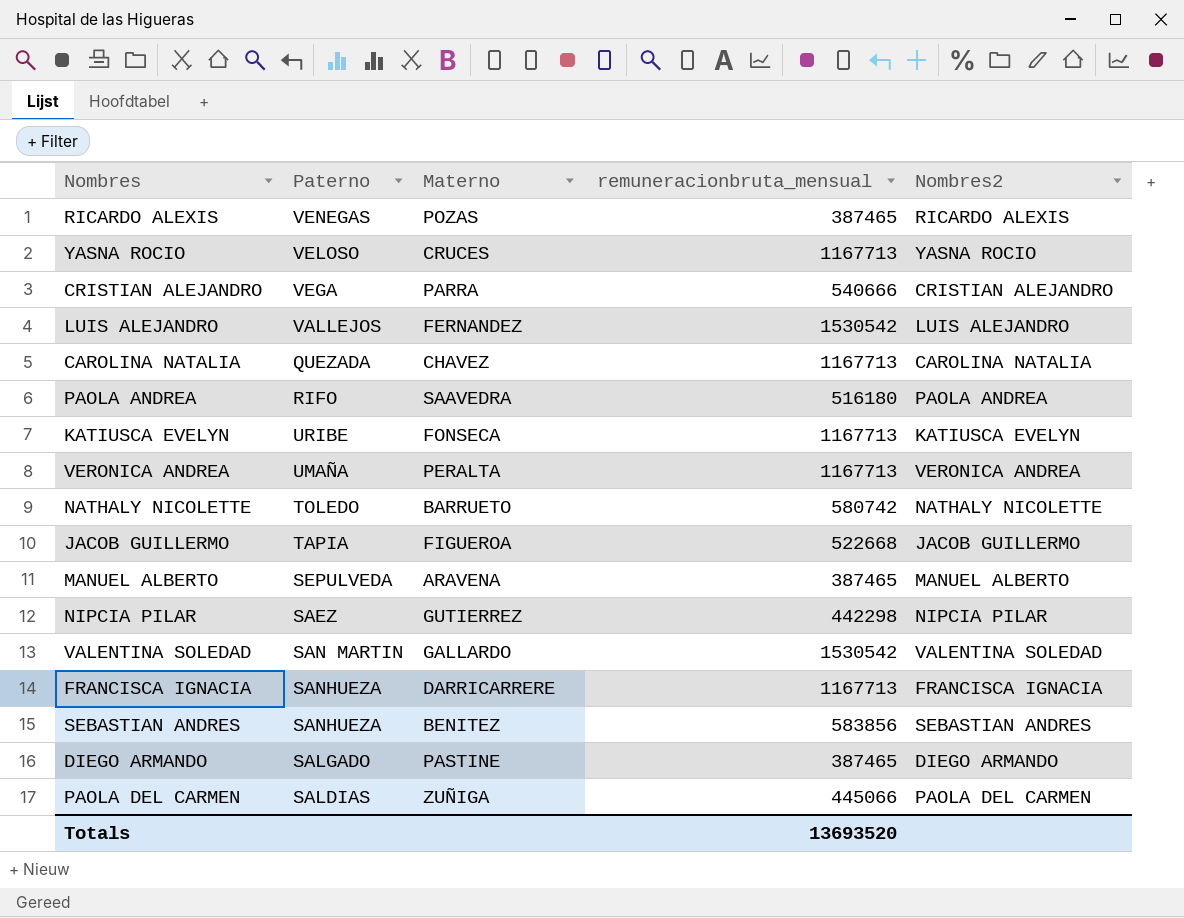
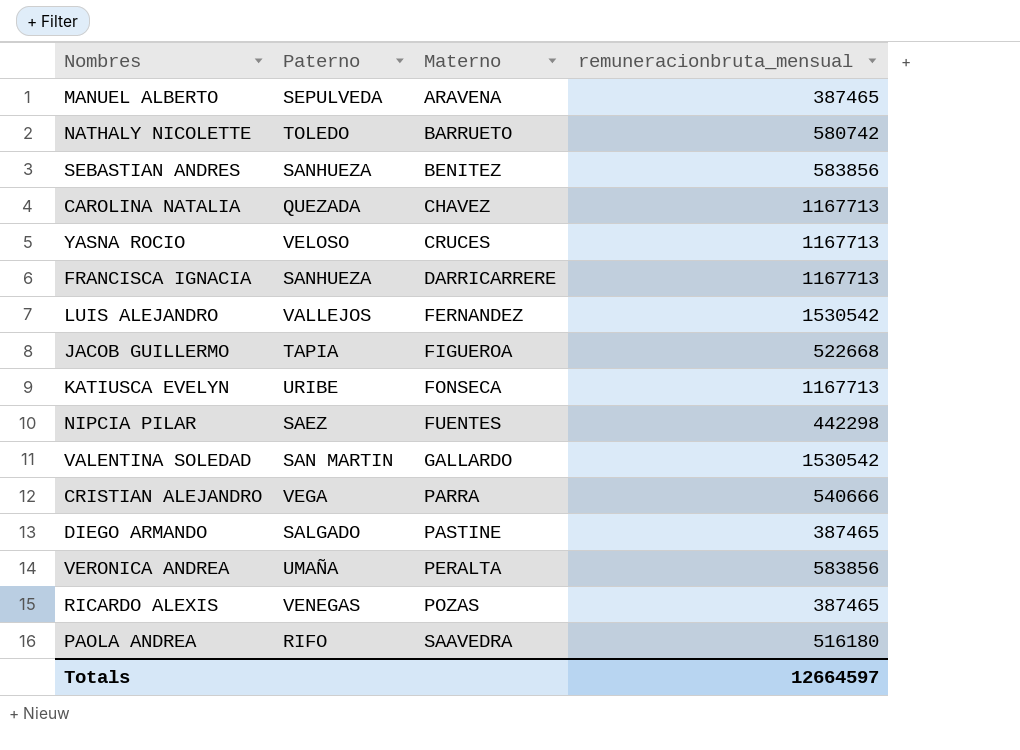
row order: none -> Materno ascending
column Nombres2 | position: 5 -> none
row PAOLA DEL CARMEN: SALDIAS | ZUÑIGA | 445066 | PAOLA DEL CARMEN -> none
NIPCIA PILAR | Materno: GUTIERREZ -> FUENTES
VERONICA ANDREA | remuneracionbruta_mensual: 1167713 -> 583856
Totals | remuneracionbruta_mensual: 13693520 -> 12664597

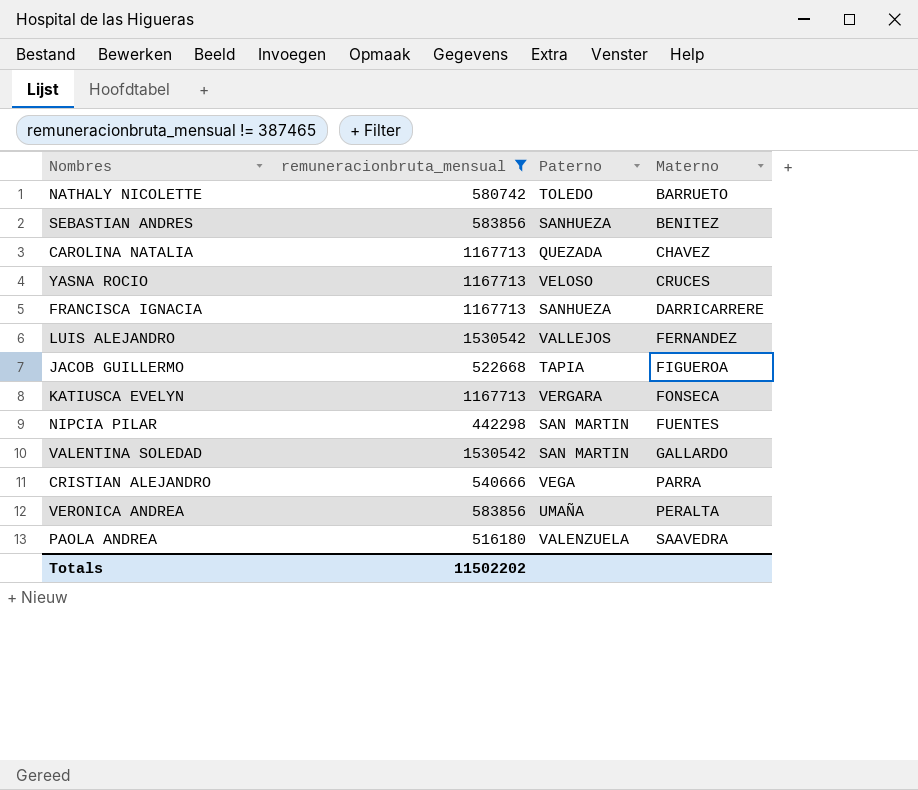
filter: none -> remuneracionbruta_mensual != 387465
column remuneracionbruta_mensual | position: 4 -> 2
KATIUSCA EVELYN | Paterno: URIBE -> VERGARA
NIPCIA PILAR | Paterno: SAEZ -> SAN MARTIN
PAOLA ANDREA | Paterno: RIFO -> VALENZUELA
Totals | remuneracionbruta_mensual: 12664597 -> 11502202

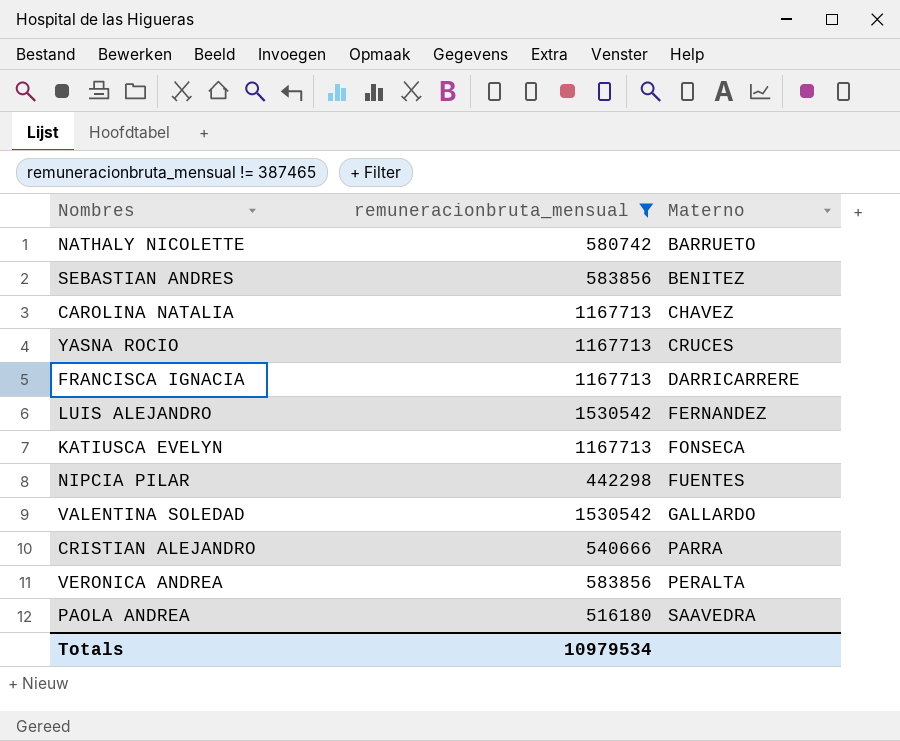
column Paterno | position: 3 -> none
row JACOB GUILLERMO: 522668 | TAPIA | FIGUEROA -> none
Totals | remuneracionbruta_mensual: 11502202 -> 10979534

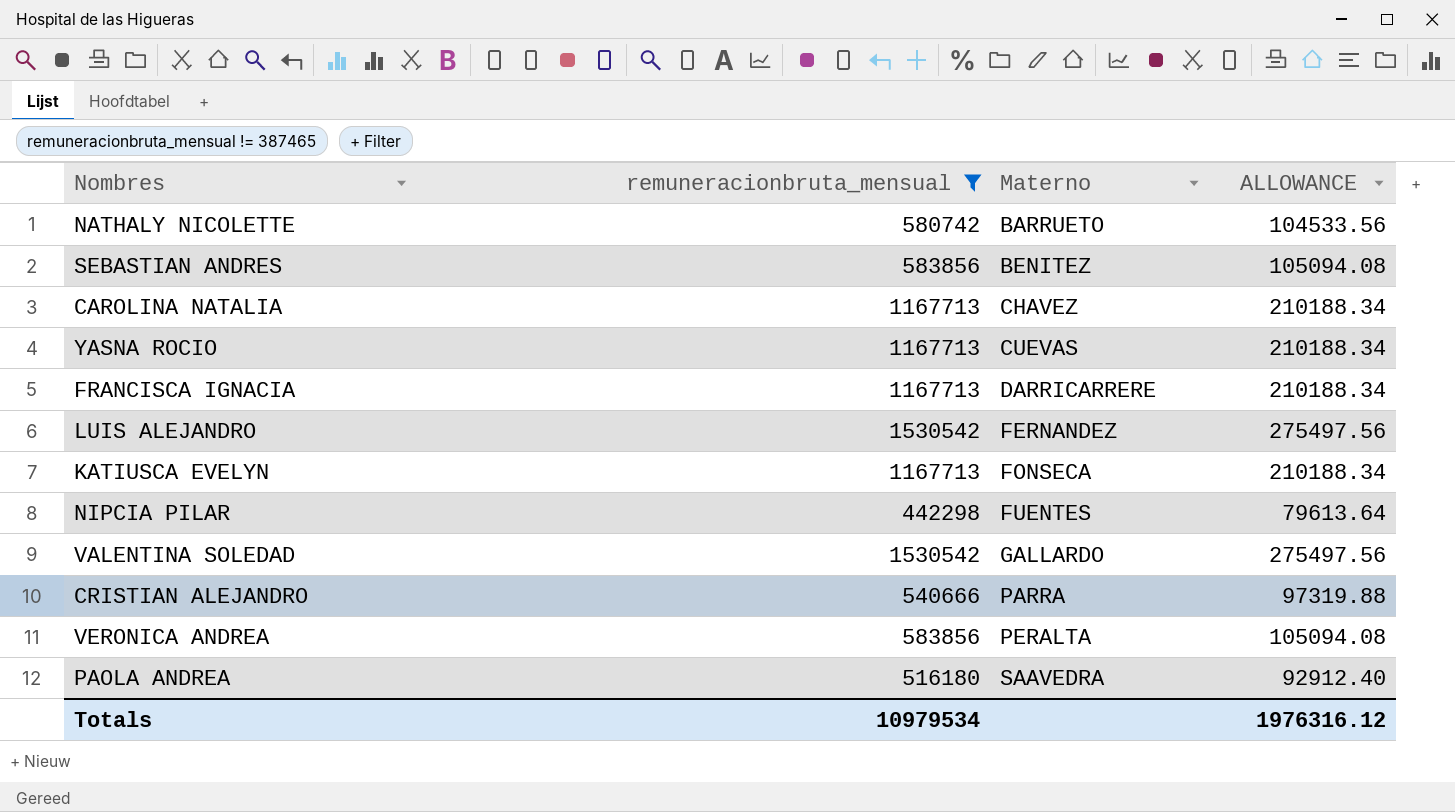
column ALLOWANCE | formula: none -> [remuneracionbruta_mensual] * 0.18
YASNA ROCIO | Materno: CRUCES -> CUEVAS

